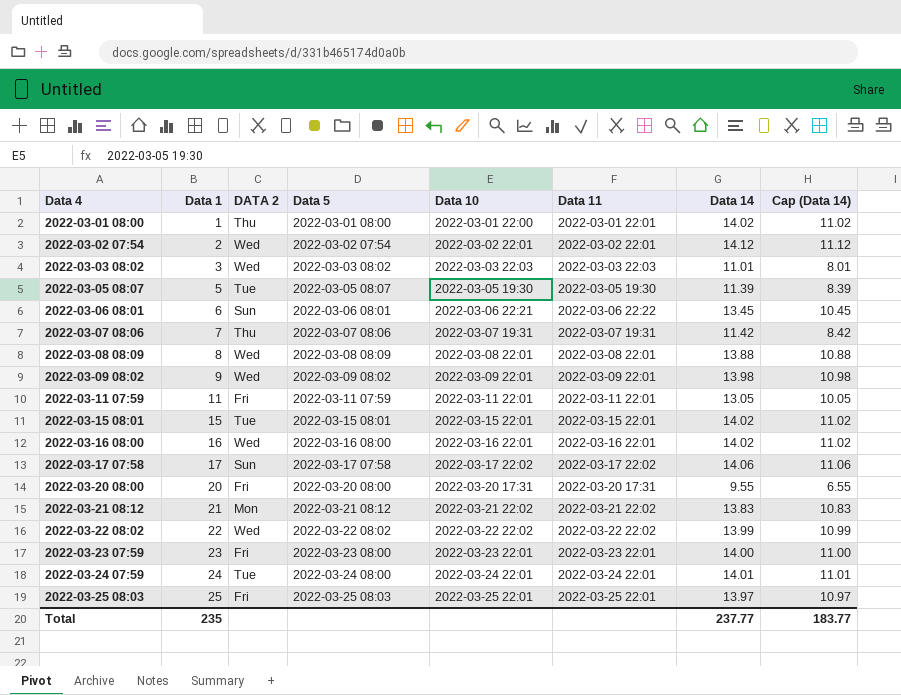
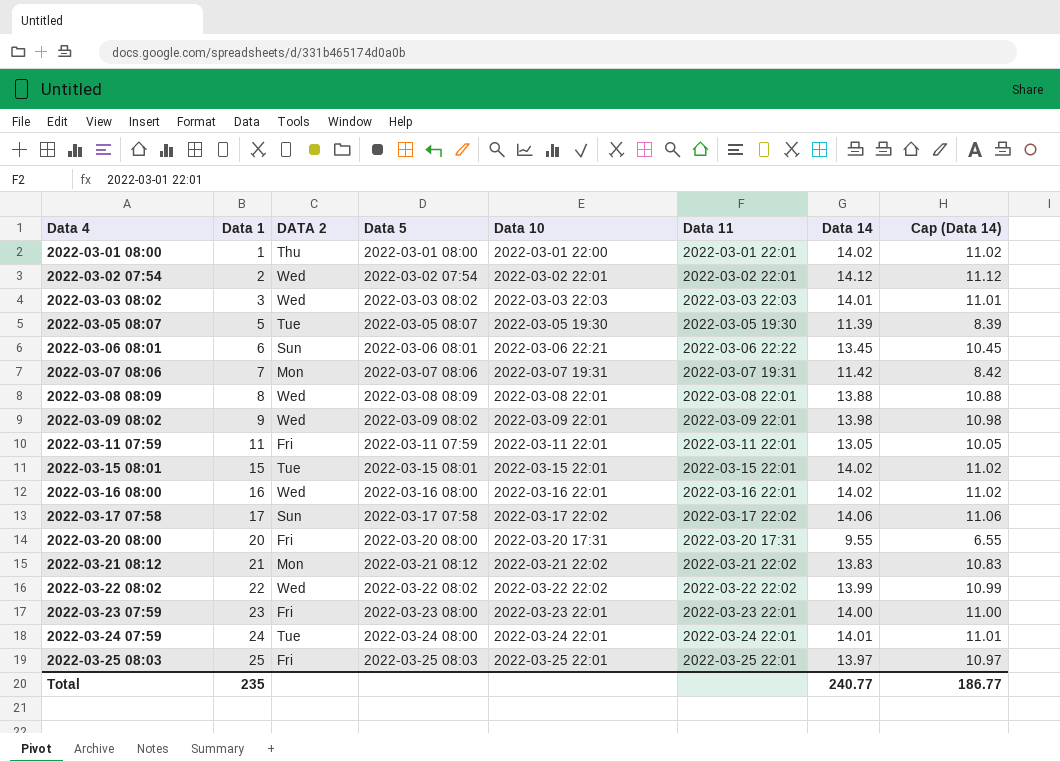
2022-03-03 08:02 | Data 14: 11.01 -> 14.01
2022-03-03 08:02 | Cap (Data 14): 8.01 -> 11.01
2022-03-07 08:06 | DATA 2: Thu -> Mon
Total | Data 14: 237.77 -> 240.77
Total | Cap (Data 14): 183.77 -> 186.77

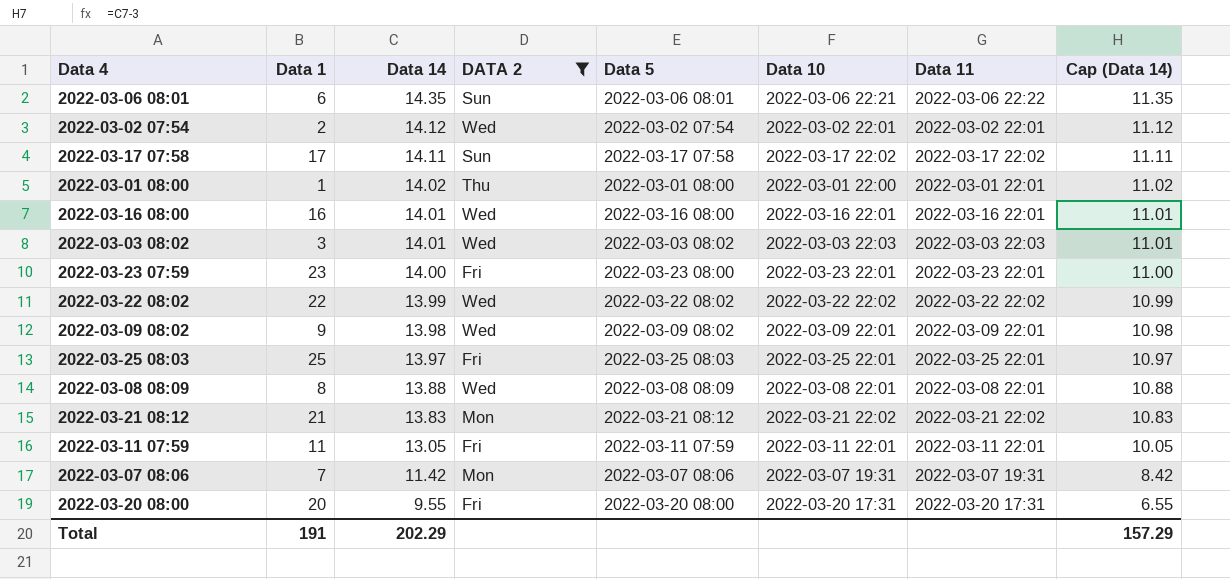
filter: none -> DATA 2 != Tue
row order: Data 4 ascending -> Data 14 descending
column Data 14 | position: 7 -> 3
2022-03-06 08:01 | Data 14: 13.45 -> 14.35
2022-03-06 08:01 | Cap (Data 14): 10.45 -> 11.35
2022-03-17 07:58 | Data 14: 14.06 -> 14.11
2022-03-17 07:58 | Cap (Data 14): 11.06 -> 11.11
2022-03-16 08:00 | Data 14: 14.02 -> 14.01
2022-03-16 08:00 | Cap (Data 14): 11.02 -> 11.01
Total | Data 1: 235 -> 191
Total | Data 14: 240.77 -> 202.29
Total | Cap (Data 14): 186.77 -> 157.29

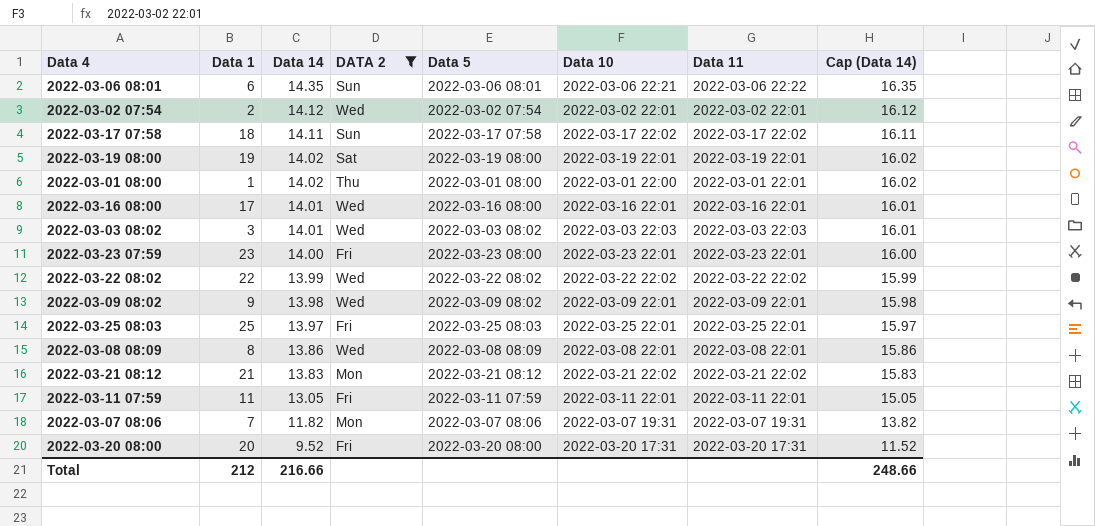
column Cap (Data 14) | formula: [Data 14] - 3 -> [Data 14] + 2
2022-03-17 07:58 | Data 1: 17 -> 18
row 2022-03-19 08:00: none -> 19 | 14.02 | Sat | 2022-03-19 08:00 | 2022-03-19 22:01 | 2022-03-19 22:01 | 16.02
2022-03-16 08:00 | Data 1: 16 -> 17
2022-03-08 08:09 | Data 14: 13.88 -> 13.86
2022-03-07 08:06 | Data 14: 11.42 -> 11.82
2022-03-20 08:00 | Data 14: 9.55 -> 9.52
Total | Data 1: 191 -> 212
Total | Data 14: 202.29 -> 216.66
Total | Cap (Data 14): 157.29 -> 248.66

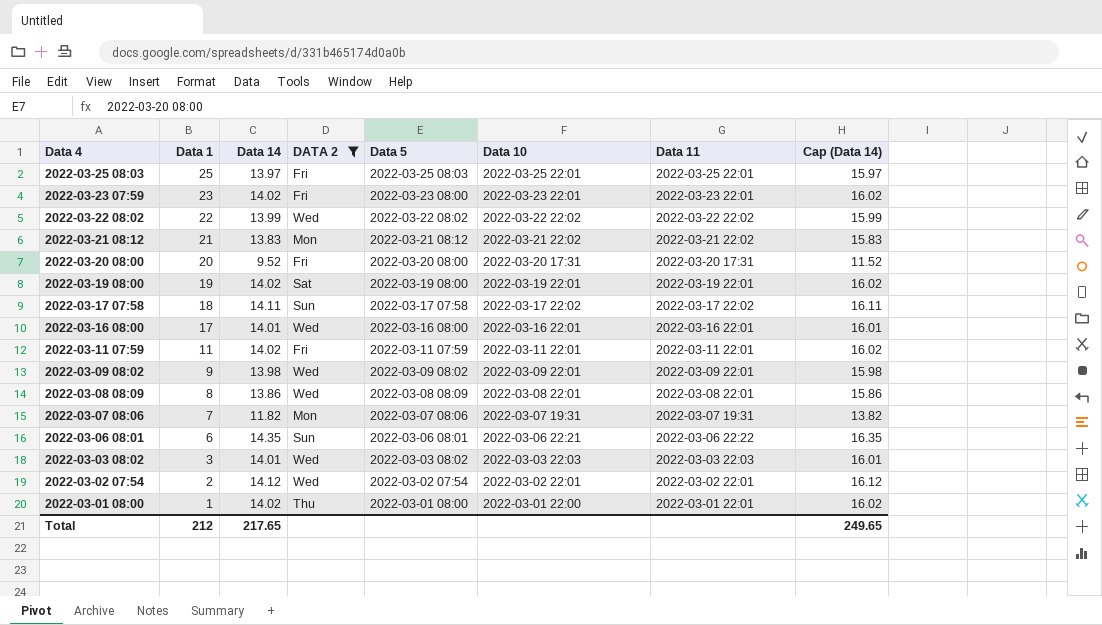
row order: Data 14 descending -> Data 4 descending
2022-03-23 07:59 | Data 14: 14.00 -> 14.02
2022-03-23 07:59 | Cap (Data 14): 16.00 -> 16.02
2022-03-11 07:59 | Data 14: 13.05 -> 14.02
2022-03-11 07:59 | Cap (Data 14): 15.05 -> 16.02
Total | Data 14: 216.66 -> 217.65
Total | Cap (Data 14): 248.66 -> 249.65

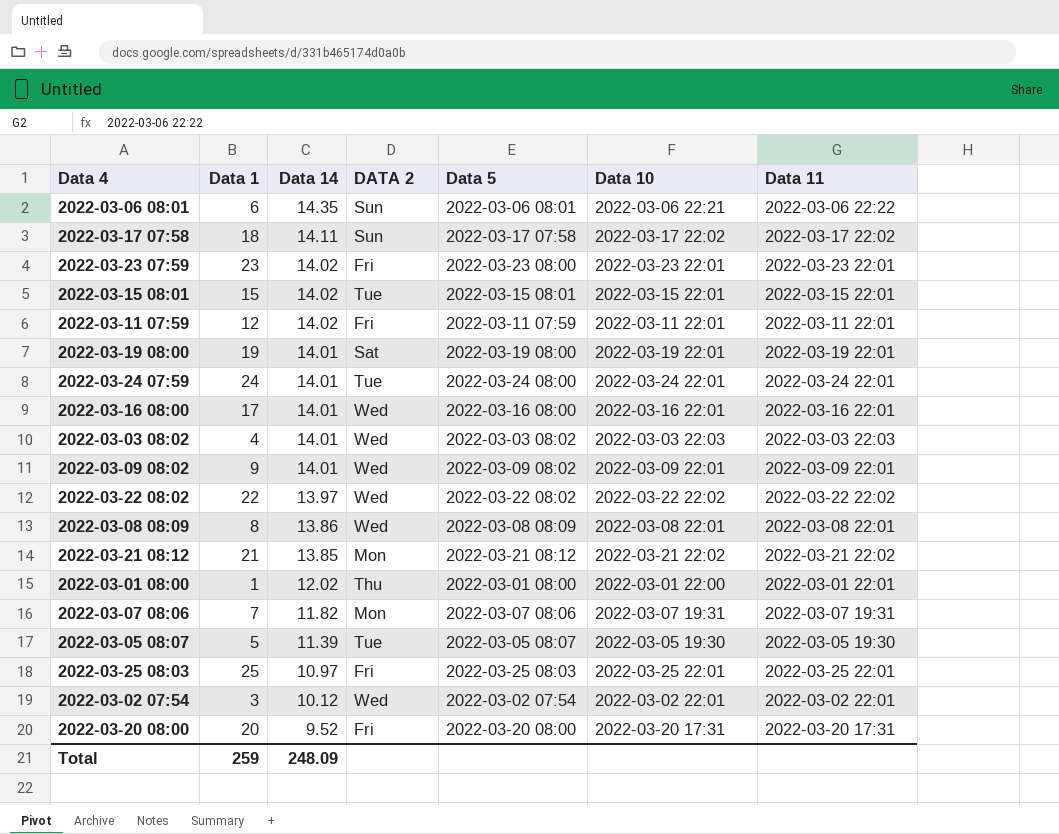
filter: DATA 2 != Tue -> none
row order: Data 4 descending -> Data 14 descending
column Cap (Data 14) | formula: [Data 14] + 2 -> none
2022-03-11 07:59 | Data 1: 11 -> 12
2022-03-19 08:00 | Data 14: 14.02 -> 14.01
2022-03-03 08:02 | Data 1: 3 -> 4
2022-03-09 08:02 | Data 14: 13.98 -> 14.01
2022-03-22 08:02 | Data 14: 13.99 -> 13.97
2022-03-21 08:12 | Data 14: 13.83 -> 13.85
2022-03-01 08:00 | Data 14: 14.02 -> 12.02
2022-03-25 08:03 | Data 14: 13.97 -> 10.97
2022-03-02 07:54 | Data 1: 2 -> 3
2022-03-02 07:54 | Data 14: 14.12 -> 10.12
Total | Data 1: 212 -> 259
Total | Data 14: 217.65 -> 248.09

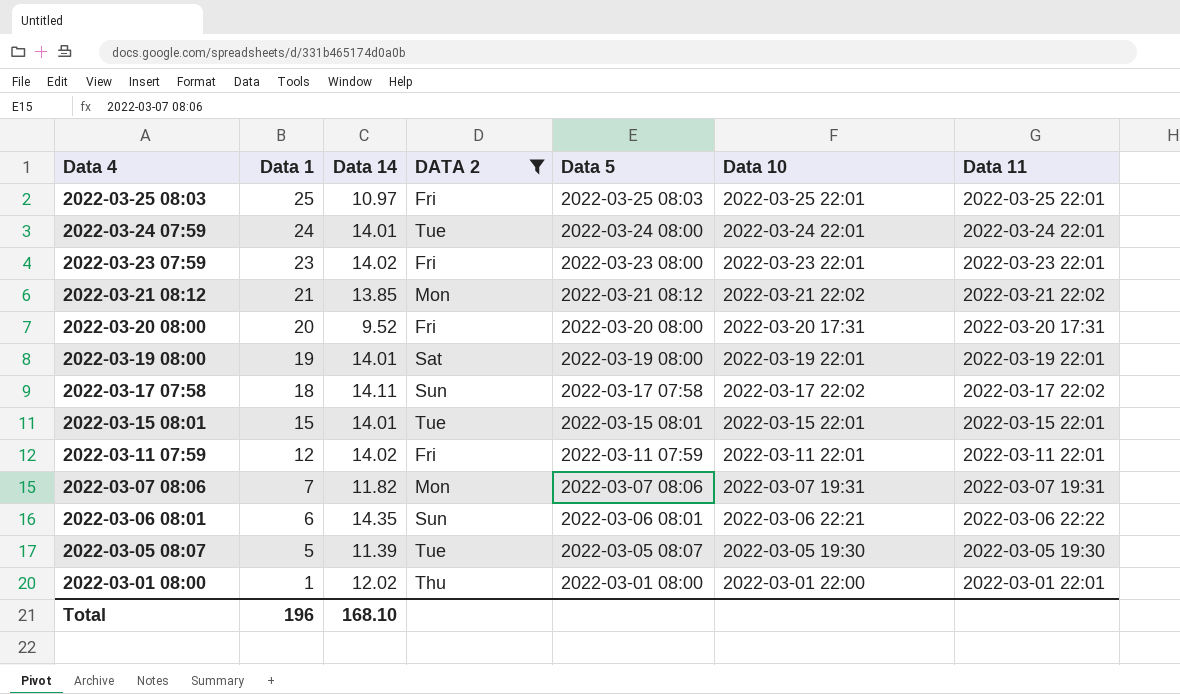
filter: none -> DATA 2 != Wed
row order: Data 14 descending -> Data 4 descending
2022-03-15 08:01 | Data 14: 14.02 -> 14.01
Total | Data 1: 259 -> 196
Total | Data 14: 248.09 -> 168.10

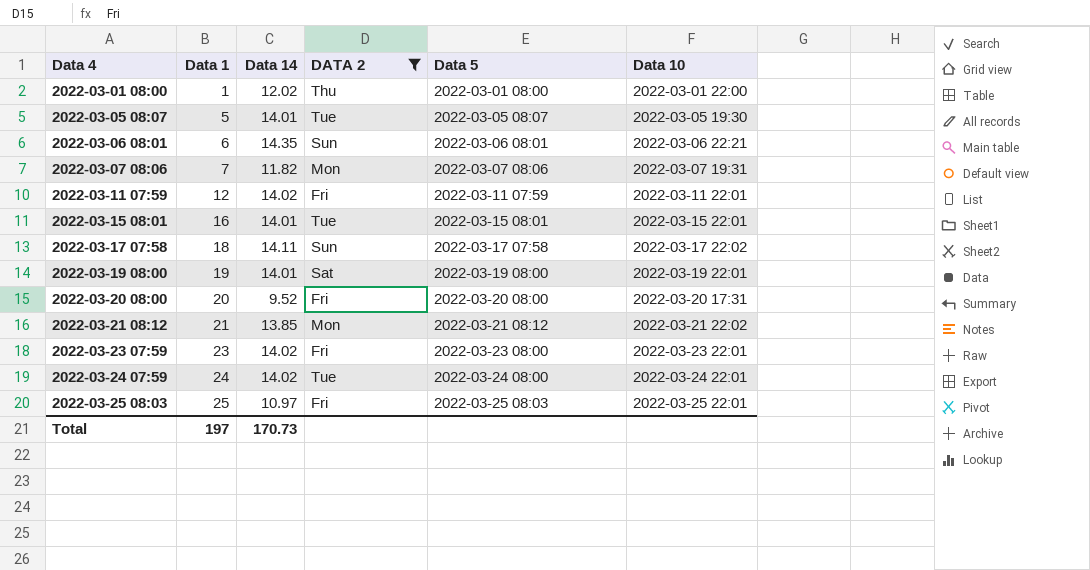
row order: Data 4 descending -> Data 4 ascending
column Data 11 | position: 7 -> none
2022-03-05 08:07 | Data 14: 11.39 -> 14.01
2022-03-15 08:01 | Data 1: 15 -> 16
2022-03-24 07:59 | Data 14: 14.01 -> 14.02
Total | Data 1: 196 -> 197
Total | Data 14: 168.10 -> 170.73

